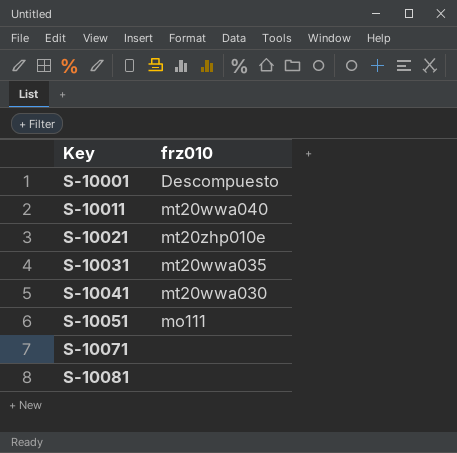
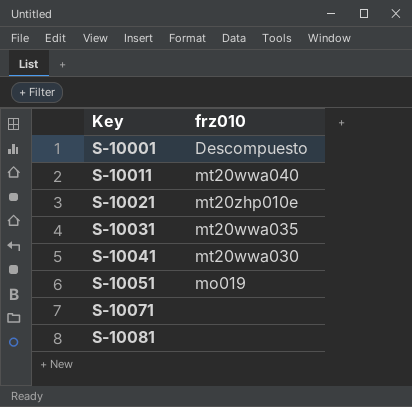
S-10051 | frz010: mo111 -> mo019

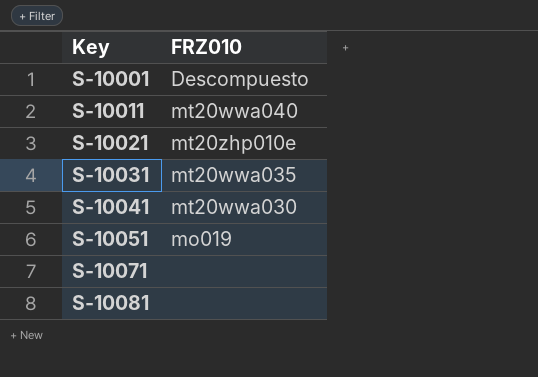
column name: frz010 -> FRZ010

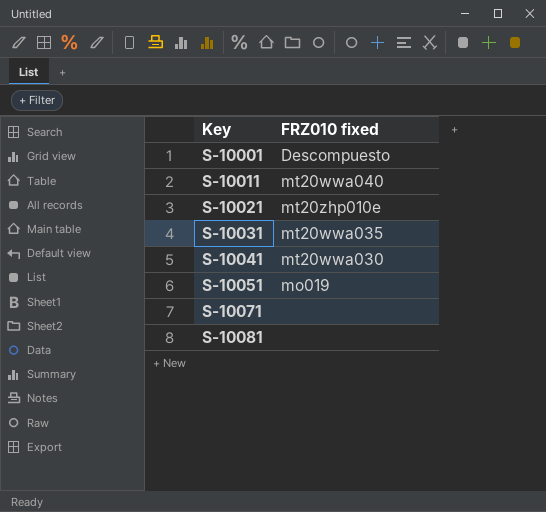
column name: FRZ010 -> FRZ010 fixed

